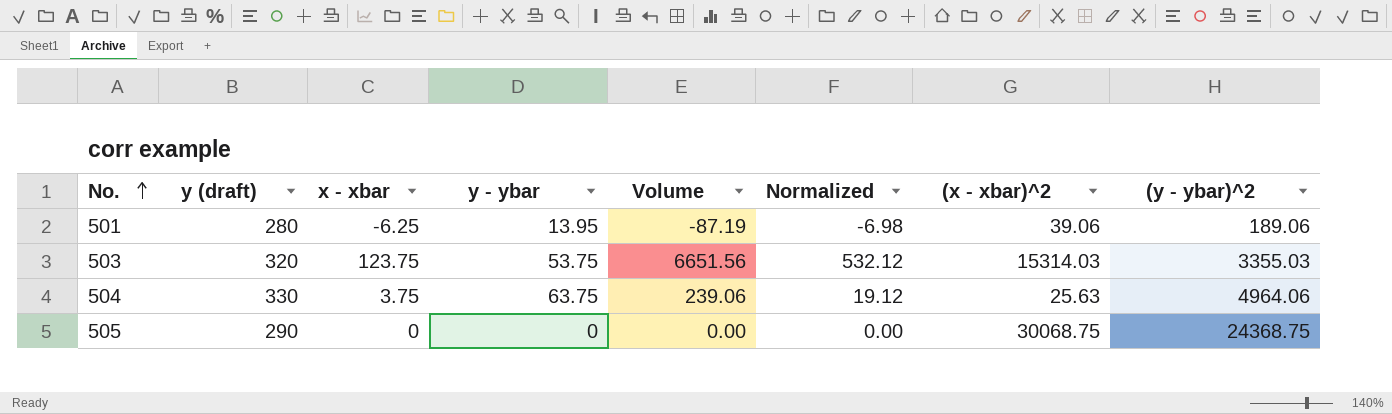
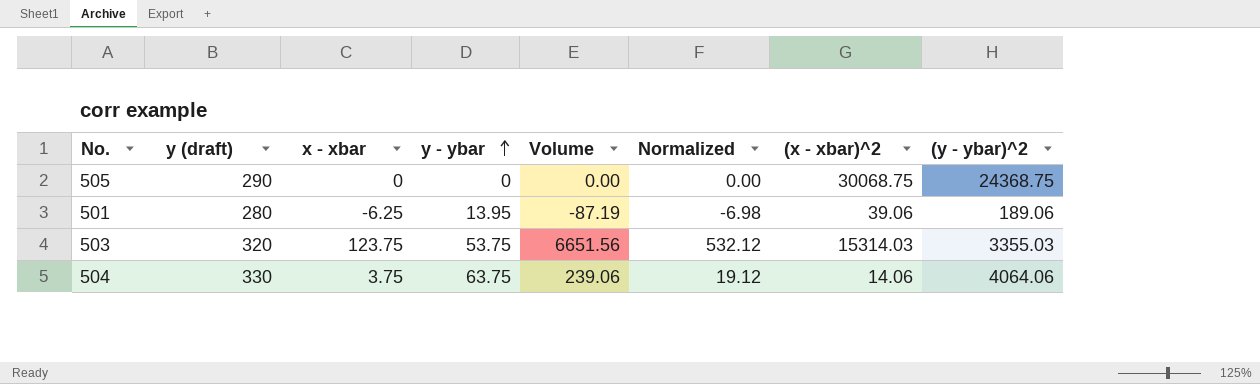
row order: No. ascending -> y - ybar ascending
504 | (x - xbar)^2: 25.63 -> 14.06
504 | (y - ybar)^2: 4964.06 -> 4064.06

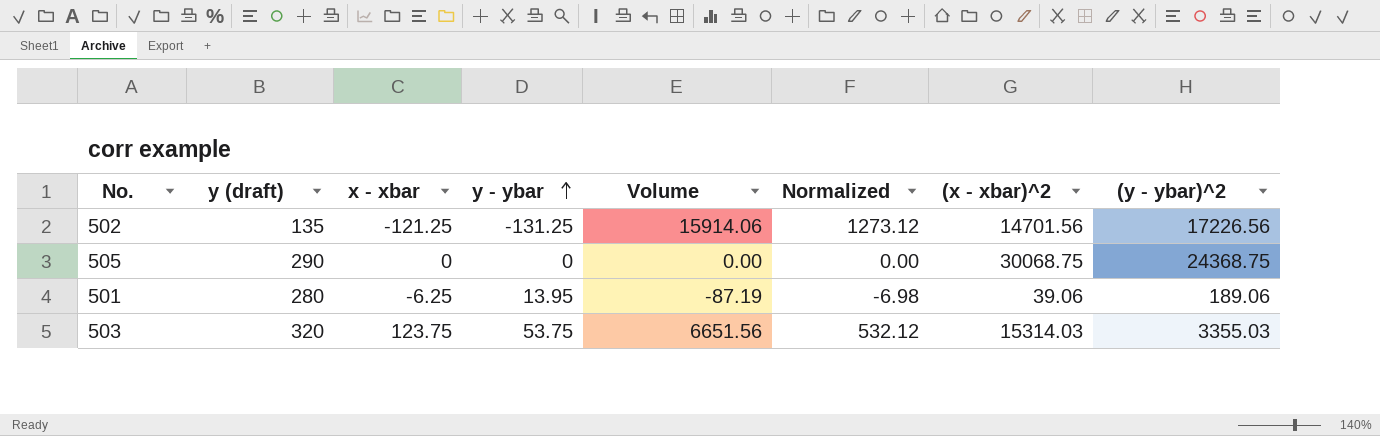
row 504: 330 | 3.75 | 63.75 | 239.06 | 19.12 | 14.06 | 4064.06 -> none
row 502: none -> 135 | -121.25 | -131.25 | 15914.06 | 1273.12 | 14701.56 | 17226.56

